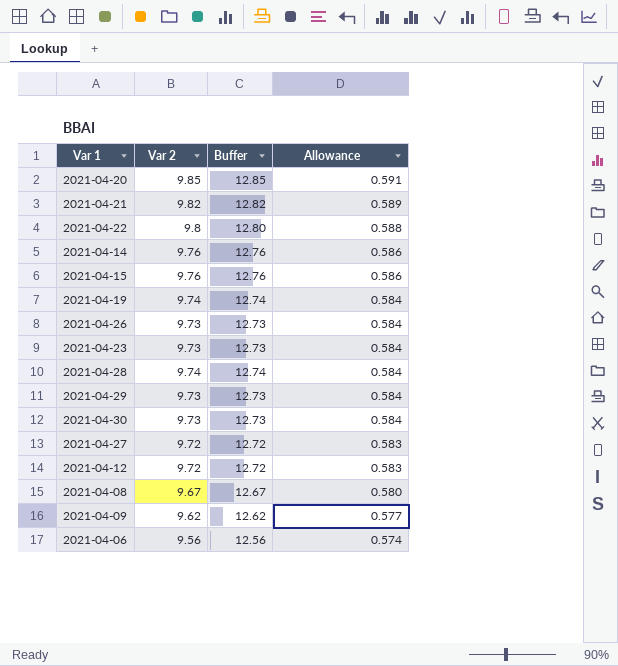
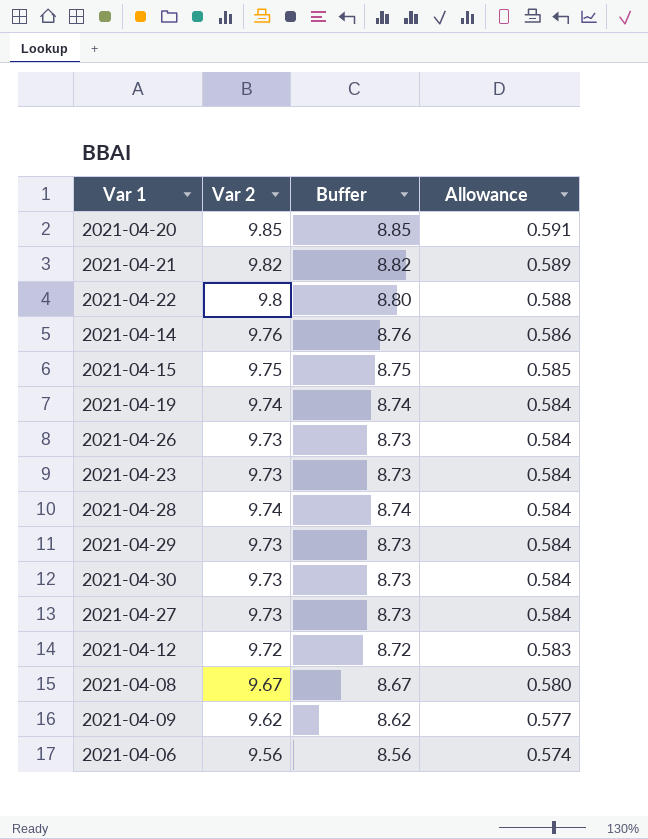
column Buffer | formula: [Var 2] + 3 -> [Var 2] - 1
2021-04-15 | Var 2: 9.76 -> 9.75
2021-04-15 | Allowance: 0.586 -> 0.585
2021-04-27 | Var 2: 9.72 -> 9.73
2021-04-27 | Allowance: 0.583 -> 0.584

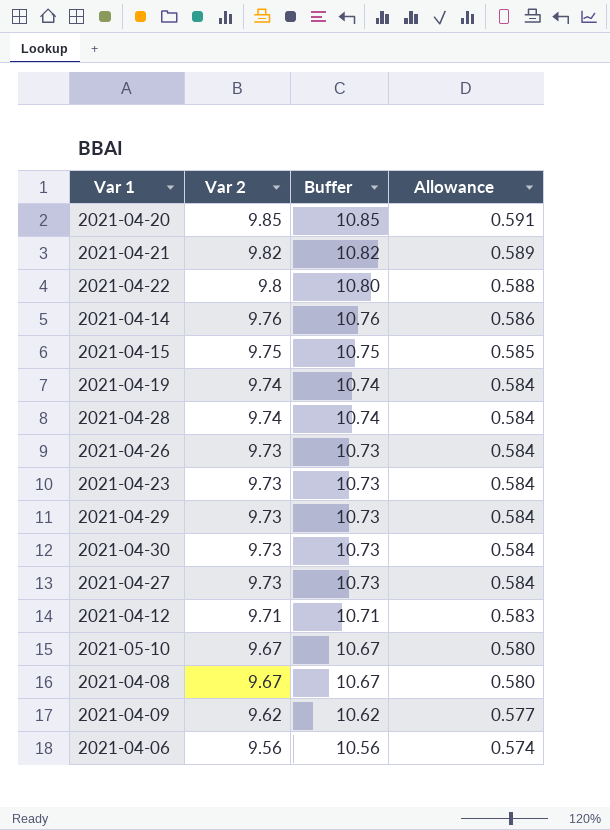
row order: Allowance descending -> Var 2 descending
column Buffer | formula: [Var 2] - 1 -> [Var 2] + 1
2021-04-12 | Var 2: 9.72 -> 9.71
row 2021-05-10: none -> 9.67 | 10.67 | 0.580

